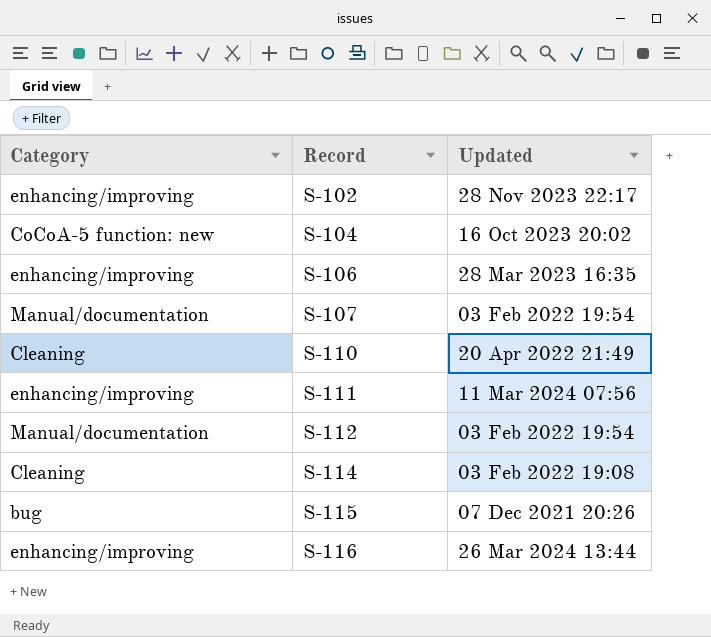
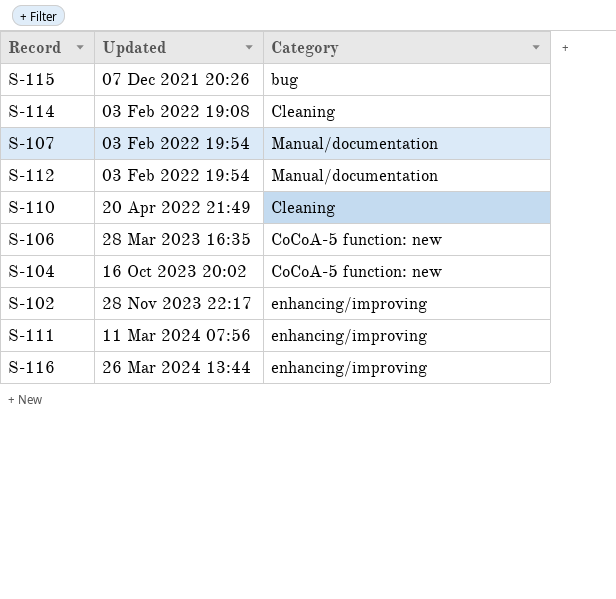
row order: Record ascending -> Updated ascending
column Category | position: 1 -> 3
S-106 | Category: enhancing/improving -> CoCoA-5 function: new

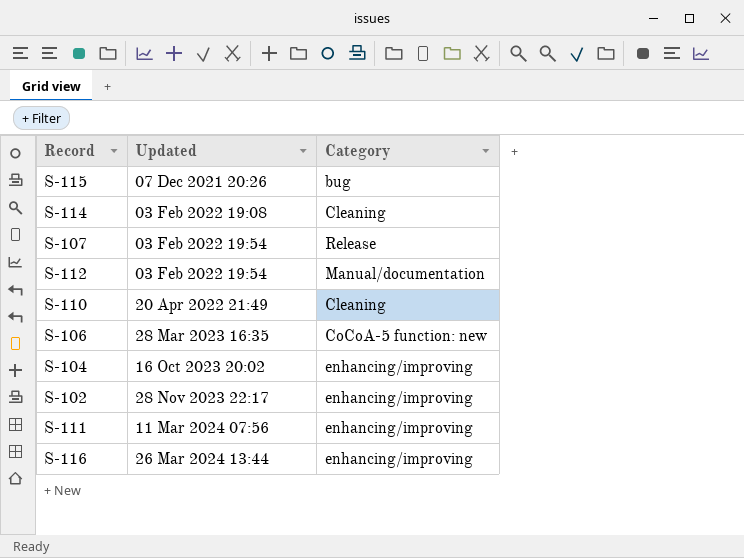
S-107 | Category: Manual/documentation -> Release
S-104 | Category: CoCoA-5 function: new -> enhancing/improving

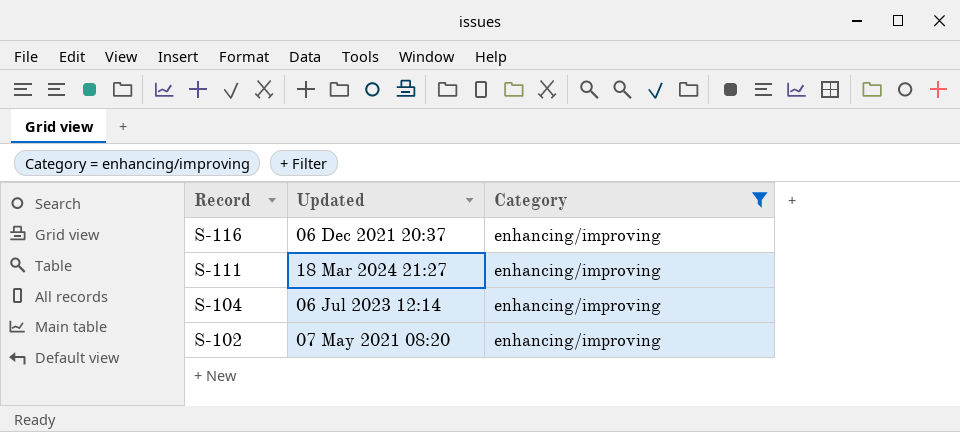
filter: none -> Category = enhancing/improving
row order: Updated ascending -> Record descending
S-116 | Updated: 26 Mar 2024 13:44 -> 06 Dec 2021 20:37
S-111 | Updated: 11 Mar 2024 07:56 -> 18 Mar 2024 21:27
S-104 | Updated: 16 Oct 2023 20:02 -> 06 Jul 2023 12:14
S-102 | Updated: 28 Nov 2023 22:17 -> 07 May 2021 08:20

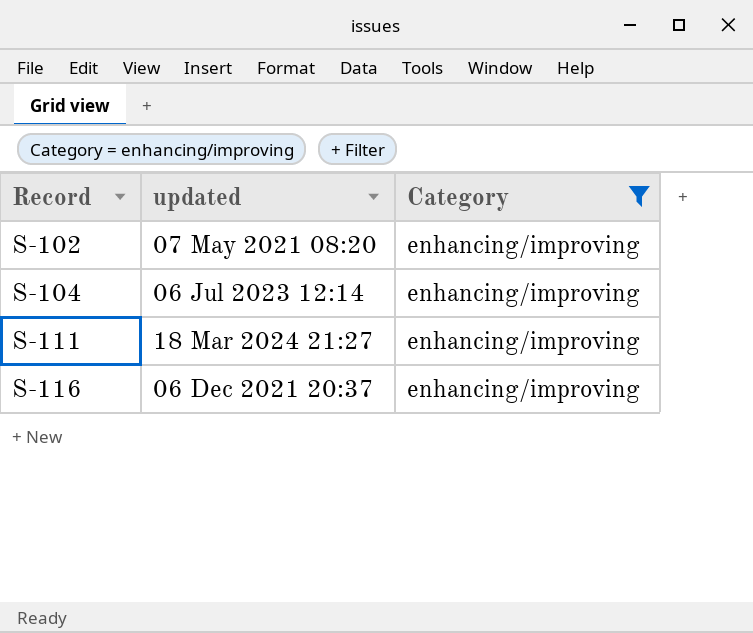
row order: Record descending -> Record ascending
column name: Updated -> updated

